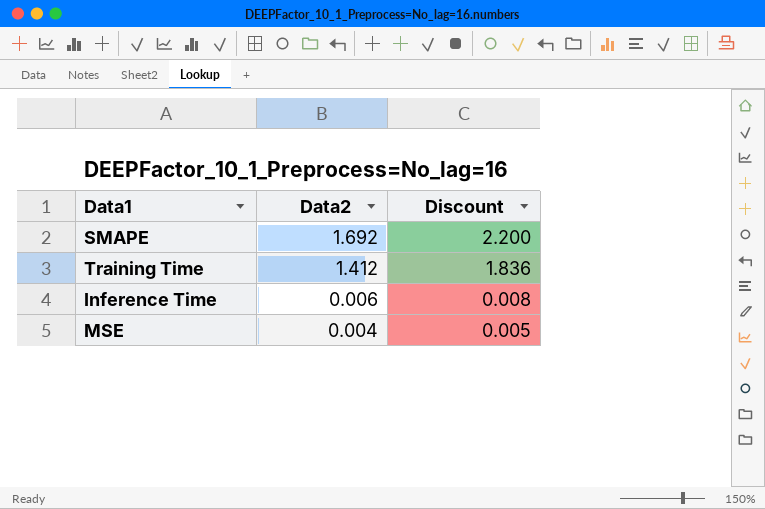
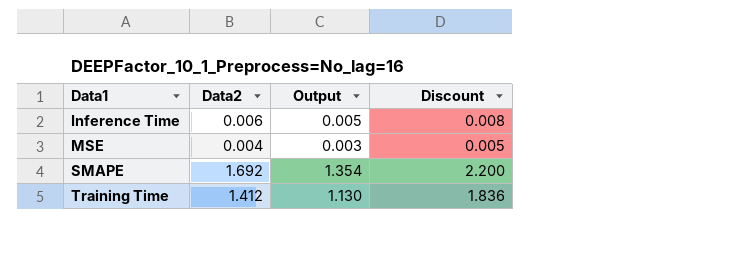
row order: Data2 descending -> Data1 ascending
column Output | formula: none -> [Data2] * 0.8

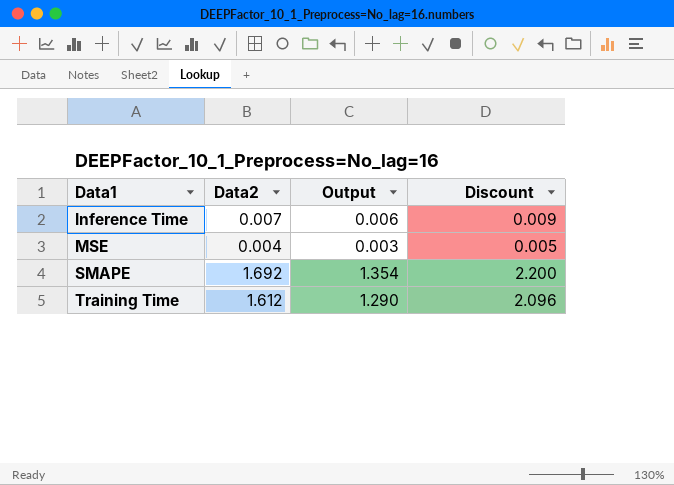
Inference Time | Data2: 0.006 -> 0.007
Inference Time | Output: 0.005 -> 0.006
Inference Time | Discount: 0.008 -> 0.009
Training Time | Data2: 1.412 -> 1.612
Training Time | Output: 1.130 -> 1.290
Training Time | Discount: 1.836 -> 2.096

